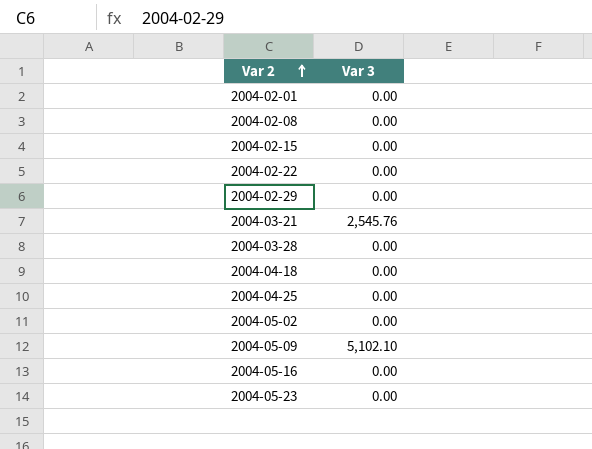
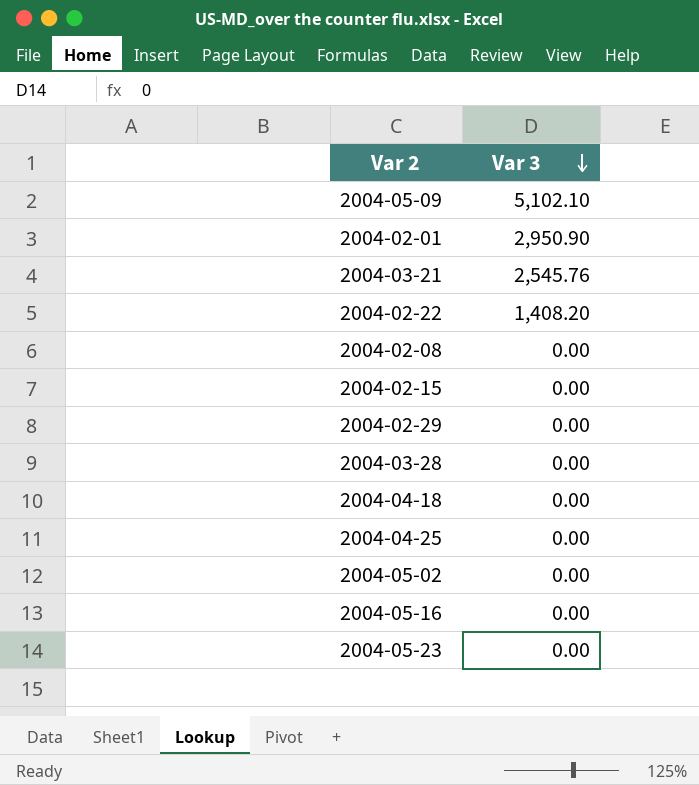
row order: Var 2 ascending -> Var 3 descending
2004-02-01 | Var 3: 0.00 -> 2,950.90
2004-02-22 | Var 3: 0.00 -> 1,408.20

